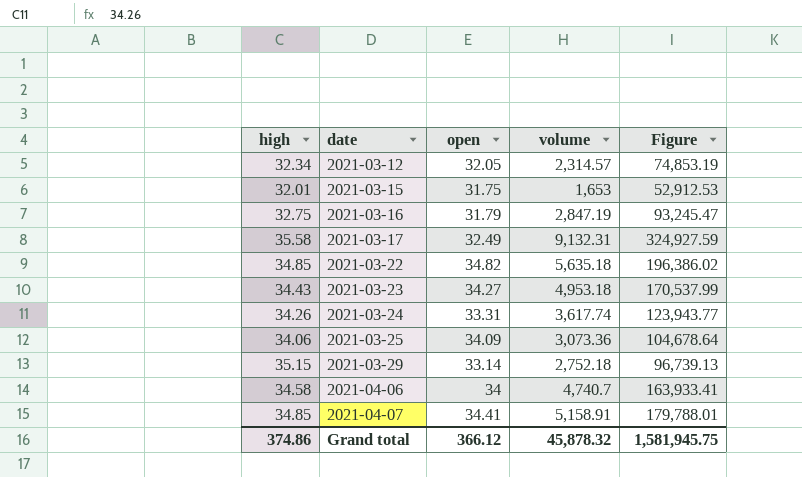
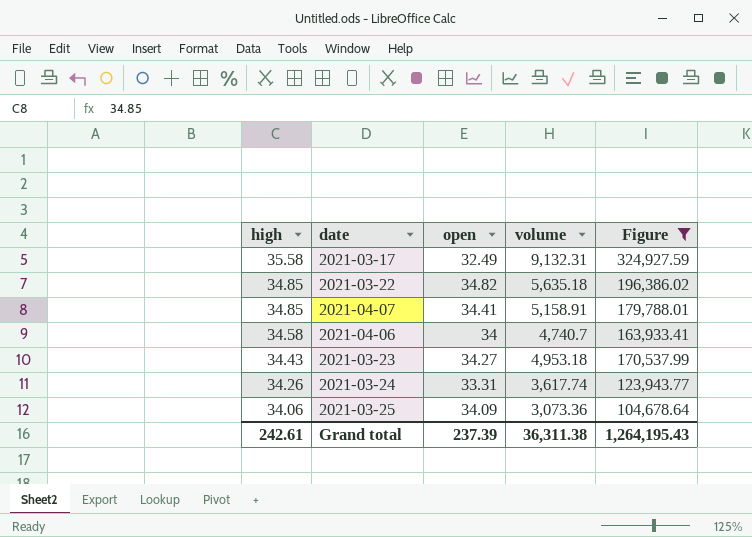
filter: none -> Figure >= 104,678.64
row order: date ascending -> high descending
Grand total | high: 374.86 -> 242.61
Grand total | open: 366.12 -> 237.39
Grand total | volume: 45,878.32 -> 36,311.38
Grand total | Figure: 1,581,945.75 -> 1,264,195.43

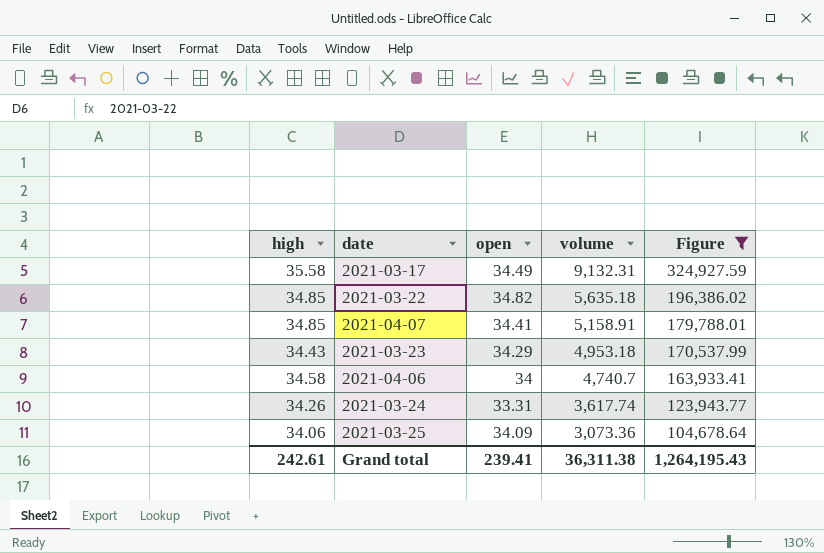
row order: high descending -> volume descending
2021-03-17 | open: 32.49 -> 34.49
2021-03-23 | open: 34.27 -> 34.29
Grand total | open: 237.39 -> 239.41

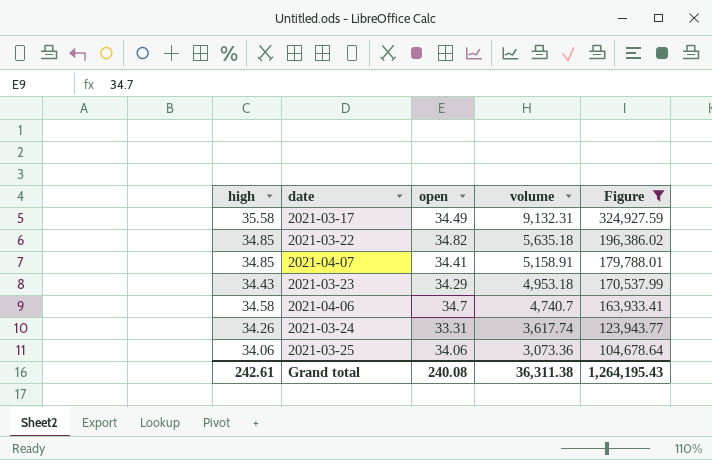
2021-04-06 | open: 34 -> 34.7
2021-03-25 | open: 34.09 -> 34.06
Grand total | open: 239.41 -> 240.08

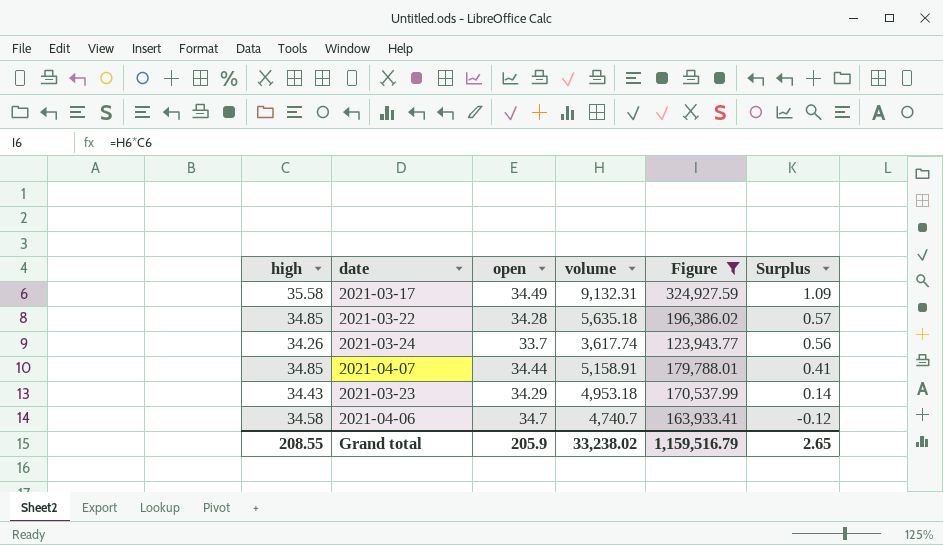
row order: volume descending -> Surplus descending
column Surplus | formula: none -> [high] - [open]
row 2021-03-25: 34.06 | 34.06 | 3,073.36 | 104,678.64 -> none
2021-03-22 | open: 34.82 -> 34.28
2021-03-24 | open: 33.31 -> 33.7
2021-04-07 | open: 34.41 -> 34.44
Grand total | high: 242.61 -> 208.55
Grand total | open: 240.08 -> 205.9
Grand total | volume: 36,311.38 -> 33,238.02
Grand total | Figure: 1,264,195.43 -> 1,159,516.79

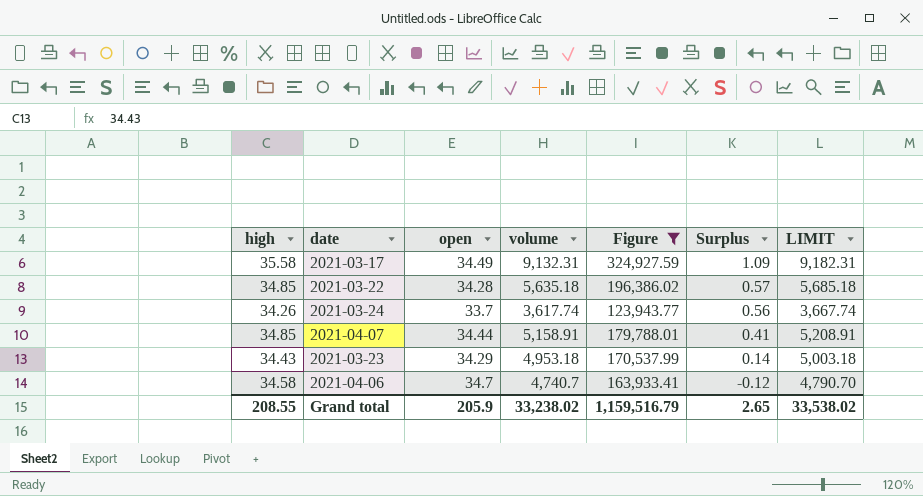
column LIMIT | formula: none -> [volume] + 50

